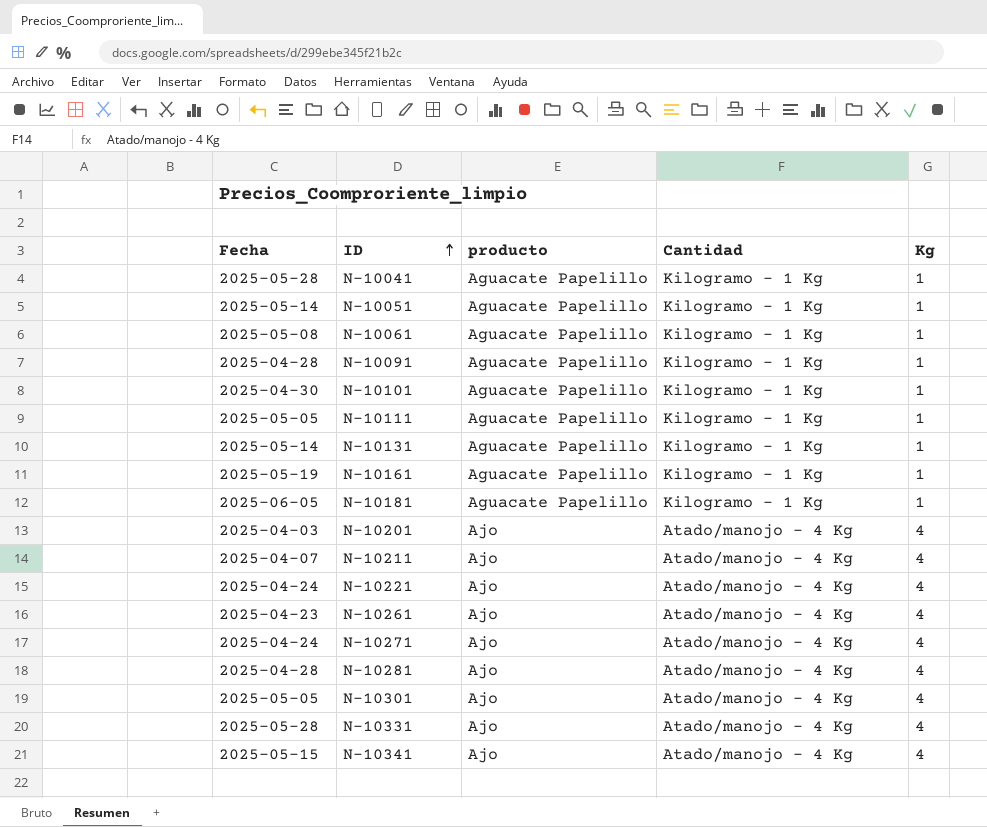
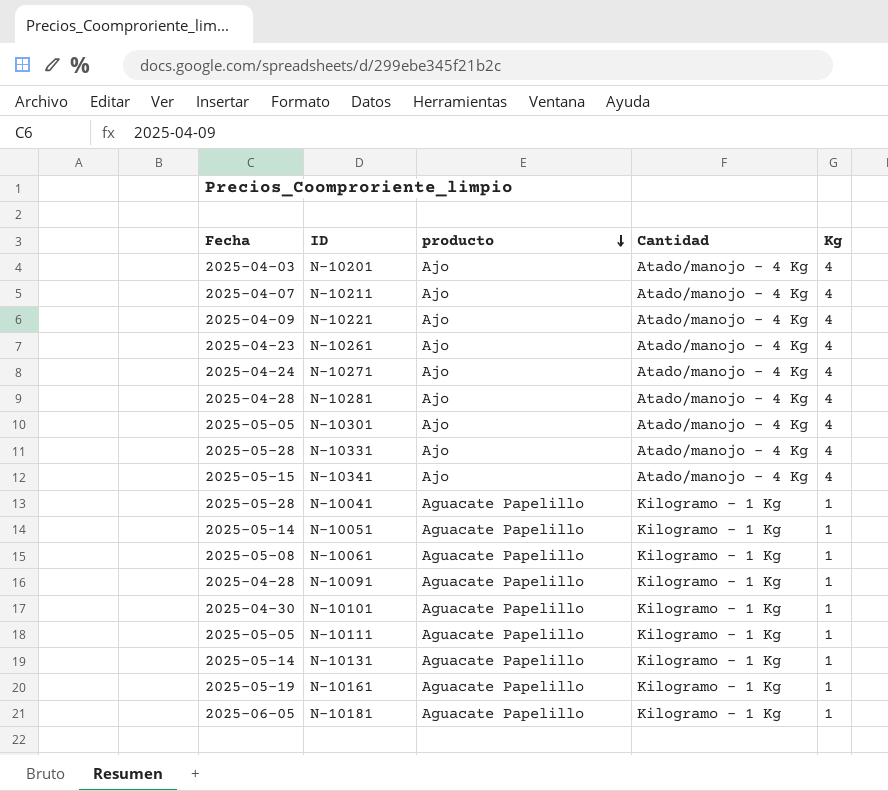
row order: ID ascending -> producto descending
N-10221 | Fecha: 2025-04-24 -> 2025-04-09

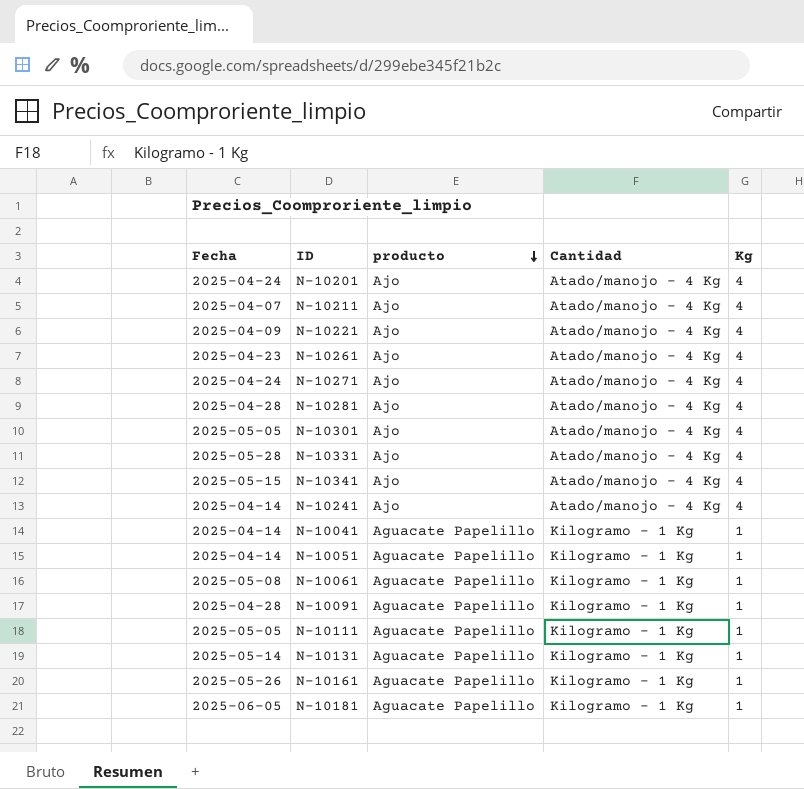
row N-10101: 2025-04-30 | Aguacate Papelillo | Kilogramo - 1 Kg | 1 -> none
N-10201 | Fecha: 2025-04-03 -> 2025-04-24
row N-10241: none -> 2025-04-14 | Ajo | Atado/manojo - 4 Kg | 4
N-10041 | Fecha: 2025-05-28 -> 2025-04-14
N-10051 | Fecha: 2025-05-14 -> 2025-04-14
N-10161 | Fecha: 2025-05-19 -> 2025-05-26

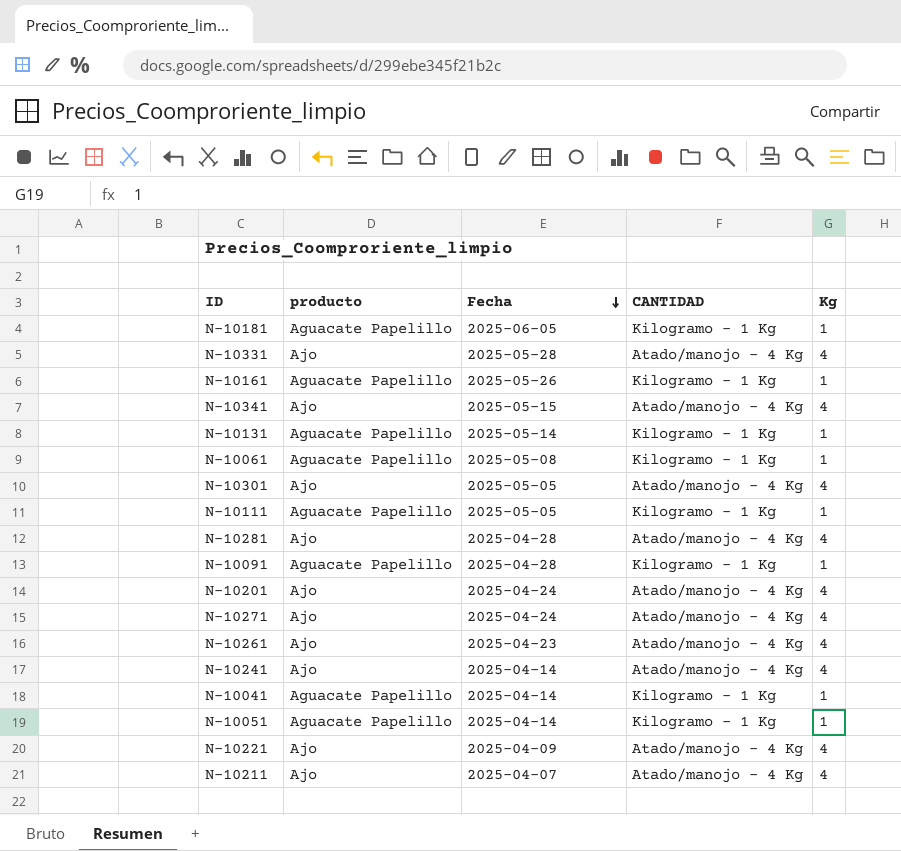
row order: producto descending -> Fecha descending
column Fecha | position: 1 -> 3
column name: Cantidad -> CANTIDAD

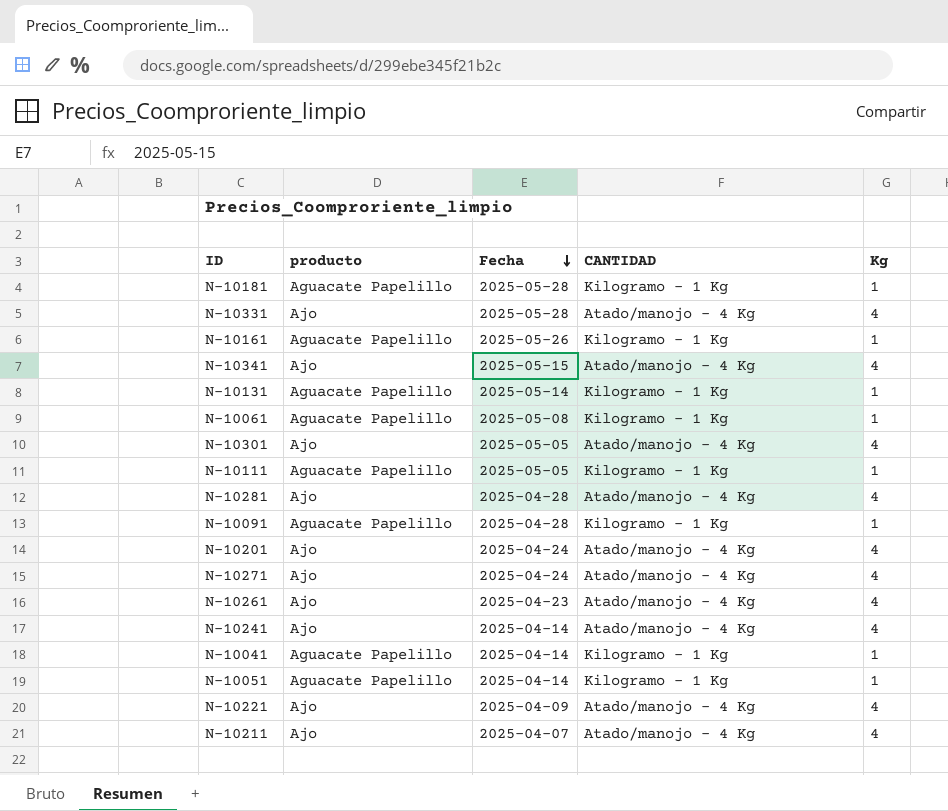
N-10181 | Fecha: 2025-06-05 -> 2025-05-28

